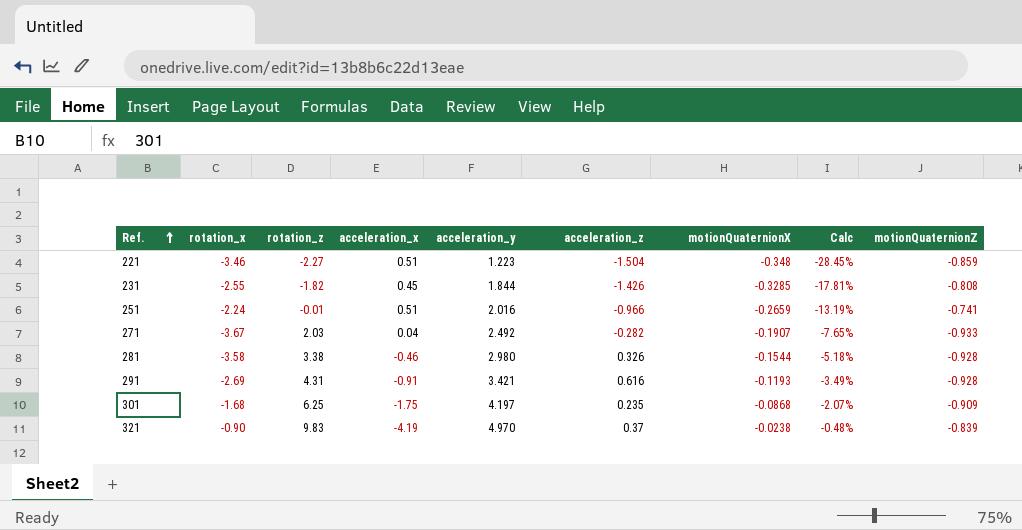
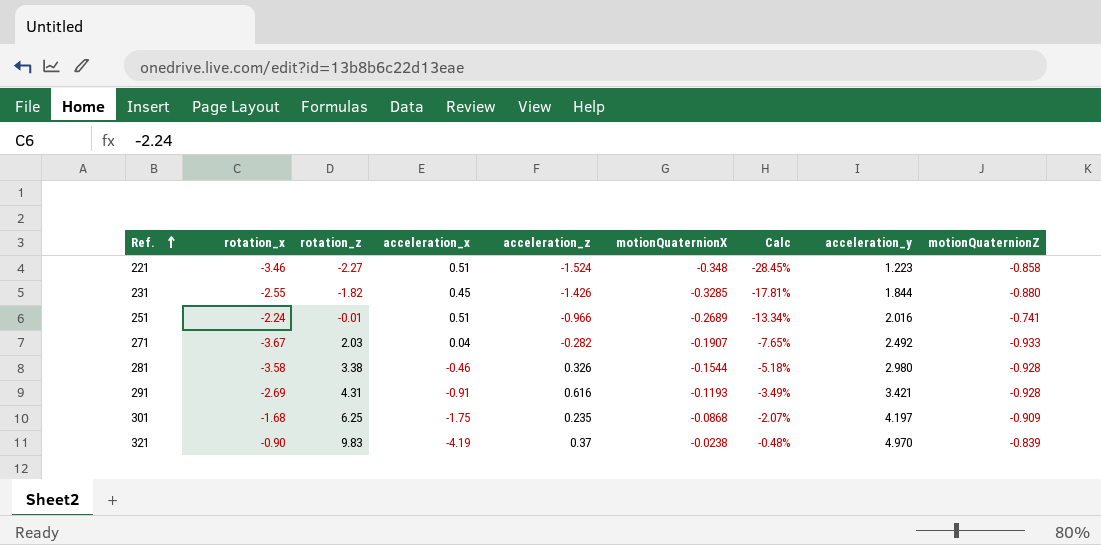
column acceleration_y | position: 5 -> 8
221 | acceleration_z: -1.504 -> -1.524
221 | motionQuaternionZ: -0.859 -> -0.858
231 | motionQuaternionZ: -0.808 -> -0.880
251 | motionQuaternionX: -0.2659 -> -0.2689
251 | Calc: -13.19% -> -13.34%

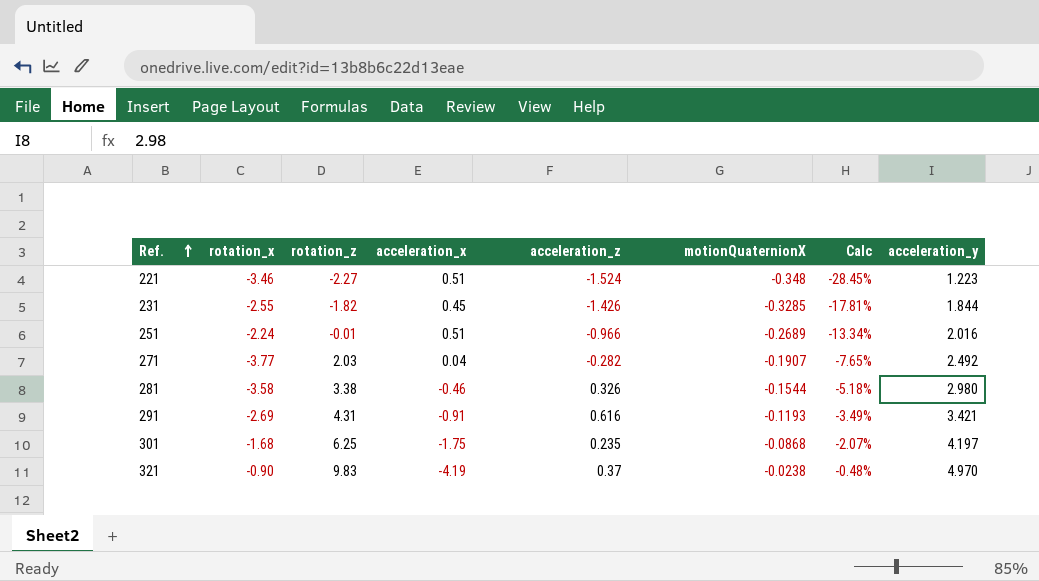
column motionQuaternionZ | position: 9 -> none
271 | rotation_x: -3.67 -> -3.77

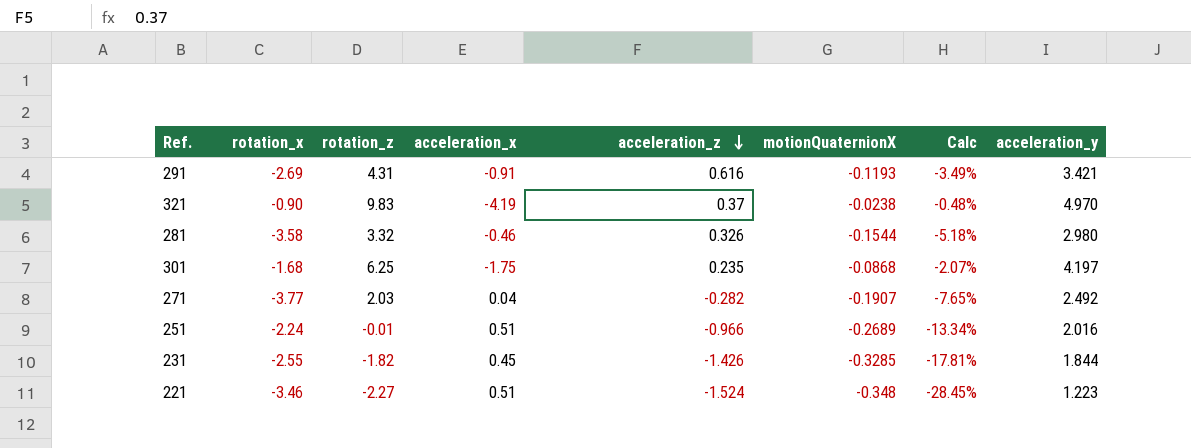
row order: Ref. ascending -> acceleration_z descending
281 | rotation_z: 3.38 -> 3.32

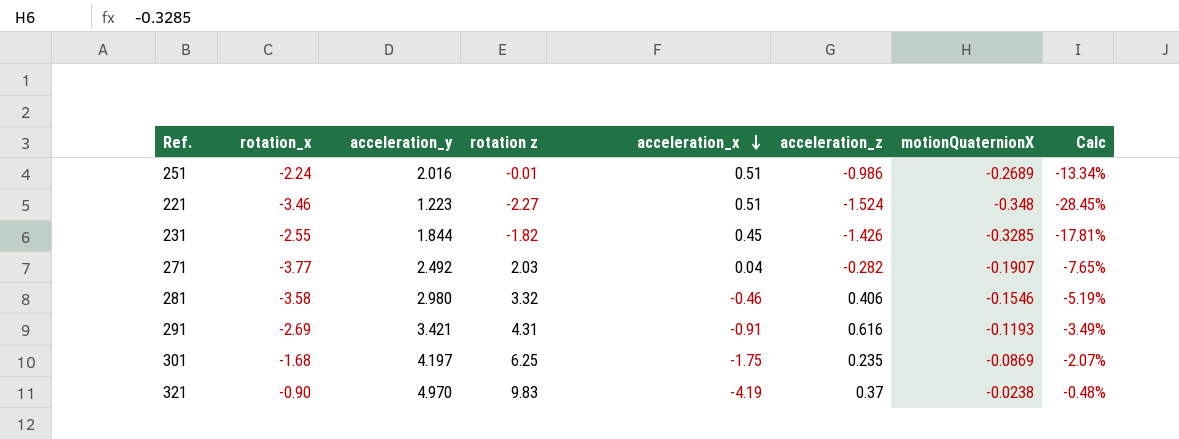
row order: acceleration_z descending -> acceleration_x descending
column acceleration_y | position: 8 -> 3
column name: rotation_z -> rotation z
251 | acceleration_z: -0.966 -> -0.986
281 | acceleration_z: 0.326 -> 0.406
281 | motionQuaternionX: -0.1544 -> -0.1546
281 | Calc: -5.18% -> -5.19%
301 | motionQuaternionX: -0.0868 -> -0.0869

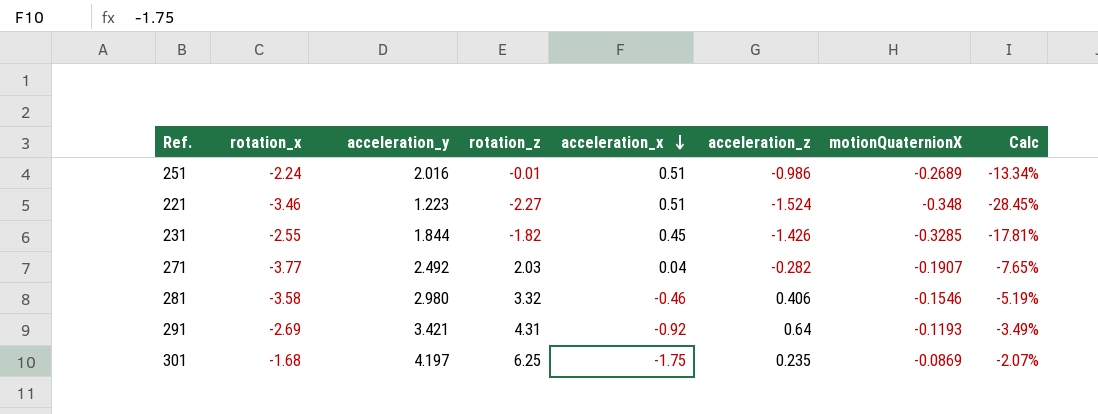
column name: rotation z -> rotation_z
row 321: -0.90 | 4.970 | 9.83 | -4.19 | 0.37 | -0.0238 | -0.48% -> none
291 | acceleration_x: -0.91 -> -0.92
291 | acceleration_z: 0.616 -> 0.64

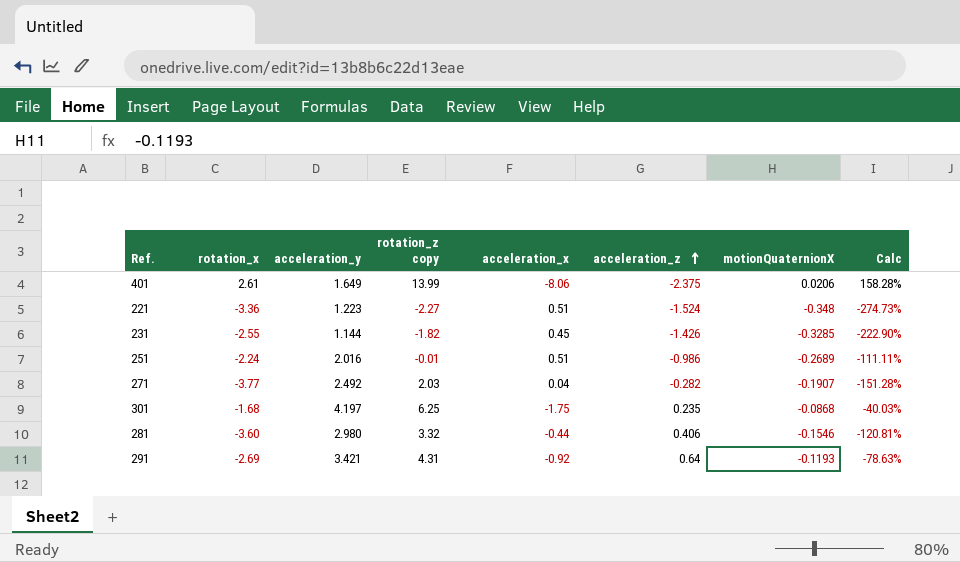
row order: acceleration_x descending -> acceleration_z ascending
column name: rotation_z -> rotation_z copy
column Calc | formula: [motionQuaternionX] / [acceleration_y] -> [rotation_x] / [acceleration_y]
row 401: none -> 2.61 | 1.649 | 13.99 | -8.06 | -2.375 | 0.0206 | 158.28%
221 | rotation_x: -3.46 -> -3.36
231 | acceleration_y: 1.844 -> 1.144
301 | motionQuaternionX: -0.0869 -> -0.0868
281 | rotation_x: -3.58 -> -3.60
281 | acceleration_x: -0.46 -> -0.44

